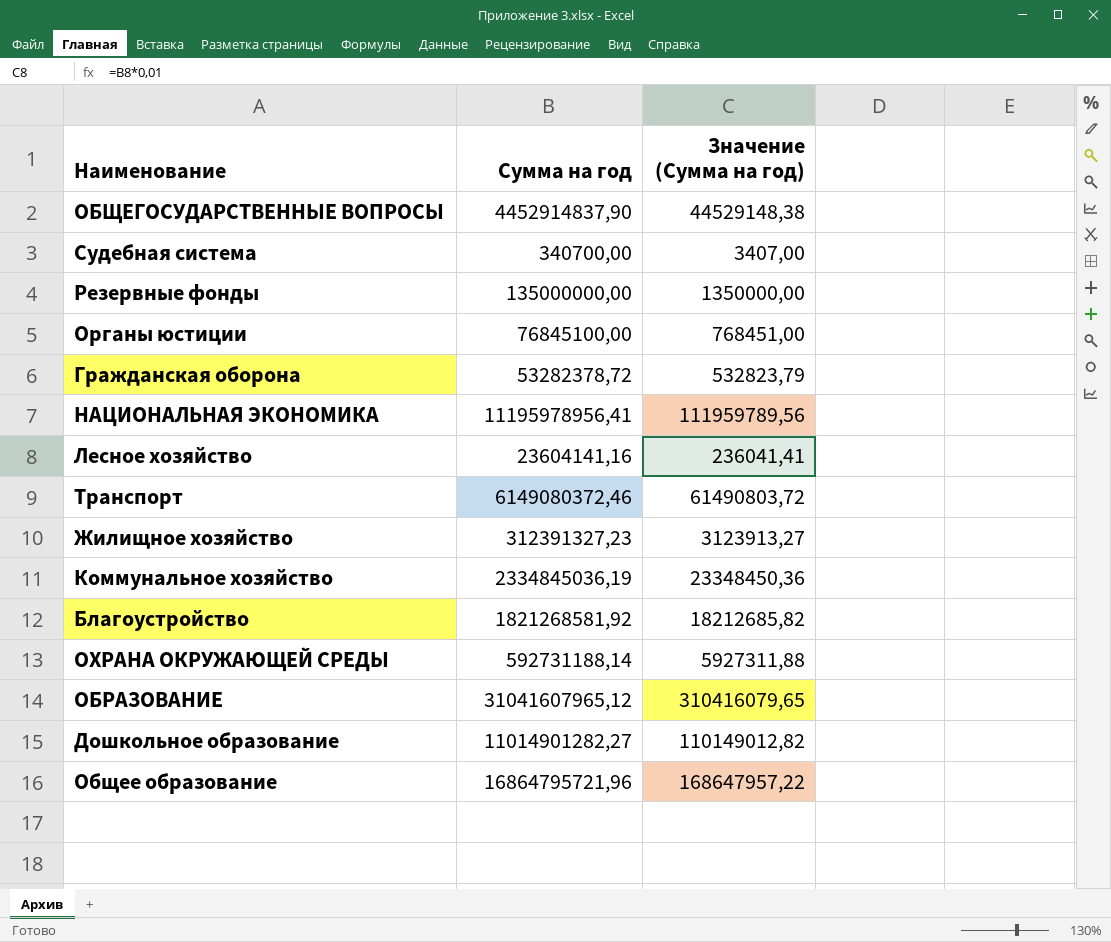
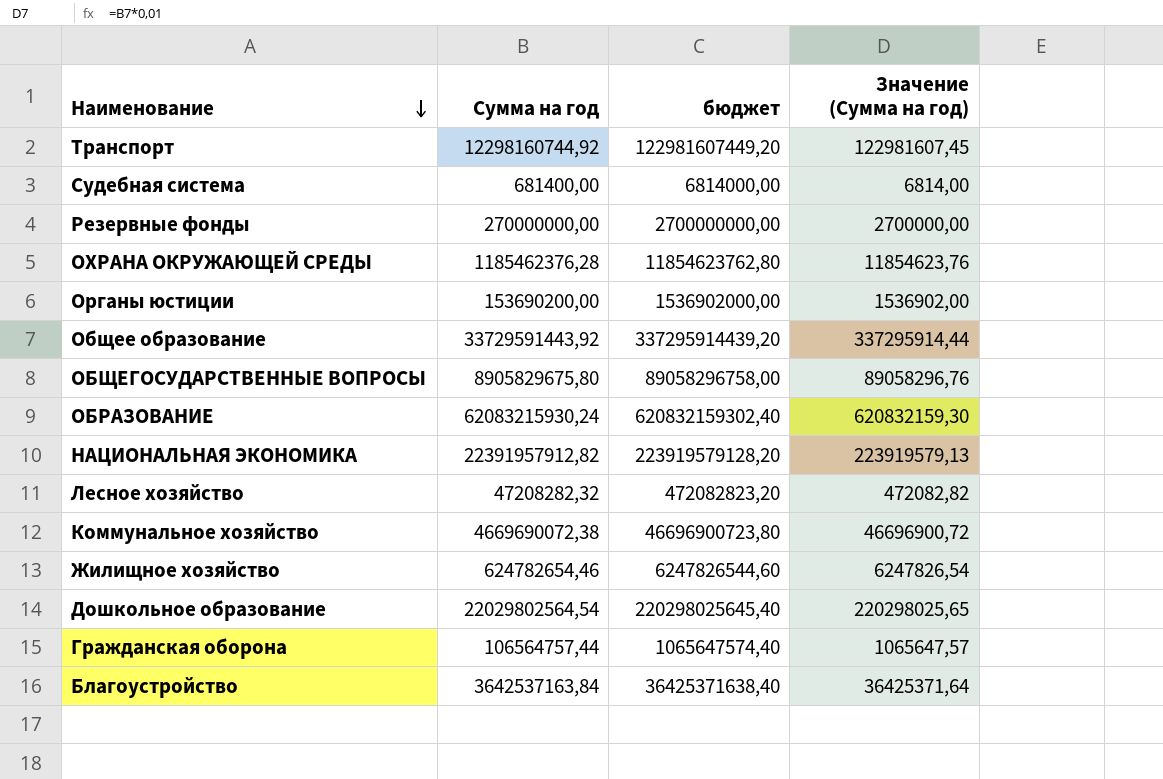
row order: none -> Наименование descending
column бюджет | formula: none -> [Сумма на год] * 10
Транспорт | Сумма на год: 6149080372,46 -> 12298160744,92
Транспорт | Значение (Сумма на год): 61490803,72 -> 122981607,45
Судебная система | Сумма на год: 340700,00 -> 681400,00
Судебная система | Значение (Сумма на год): 3407,00 -> 6814,00
Резервные фонды | Сумма на год: 135000000,00 -> 270000000,00
Резервные фонды | Значение (Сумма на год): 1350000,00 -> 2700000,00
ОХРАНА ОКРУЖАЮЩЕЙ СРЕДЫ | Сумма на год: 592731188,14 -> 1185462376,28
ОХРАНА ОКРУЖАЮЩЕЙ СРЕДЫ | Значение (Сумма на год): 5927311,88 -> 11854623,76
Органы юстиции | Сумма на год: 76845100,00 -> 153690200,00
Органы юстиции | Значение (Сумма на год): 768451,00 -> 1536902,00
Общее образование | Сумма на год: 16864795721,96 -> 33729591443,92
Общее образование | Значение (Сумма на год): 168647957,22 -> 337295914,44
ОБЩЕГОСУДАРСТВЕННЫЕ ВОПРОСЫ | Сумма на год: 4452914837,90 -> 8905829675,80
ОБЩЕГОСУДАРСТВЕННЫЕ ВОПРОСЫ | Значение (Сумма на год): 44529148,38 -> 89058296,76
ОБРАЗОВАНИЕ | Сумма на год: 31041607965,12 -> 62083215930,24
ОБРАЗОВАНИЕ | Значение (Сумма на год): 310416079,65 -> 620832159,30
НАЦИОНАЛЬНАЯ ЭКОНОМИКА | Сумма на год: 11195978956,41 -> 22391957912,82
НАЦИОНАЛЬНАЯ ЭКОНОМИКА | Значение (Сумма на год): 111959789,56 -> 223919579,13
Лесное хозяйство | Сумма на год: 23604141,16 -> 47208282,32
Лесное хозяйство | Значение (Сумма на год): 236041,41 -> 472082,82
Коммунальное хозяйство | Сумма на год: 2334845036,19 -> 4669690072,38
Коммунальное хозяйство | Значение (Сумма на год): 23348450,36 -> 46696900,72
Жилищное хозяйство | Сумма на год: 312391327,23 -> 624782654,46
Жилищное хозяйство | Значение (Сумма на год): 3123913,27 -> 6247826,54
Дошкольное образование | Сумма на год: 11014901282,27 -> 22029802564,54
Дошкольное образование | Значение (Сумма на год): 110149012,82 -> 220298025,65
Гражданская оборона | Сумма на год: 53282378,72 -> 106564757,44
Гражданская оборона | Значение (Сумма на год): 532823,79 -> 1065647,57
Благоустройство | Сумма на год: 1821268581,92 -> 3642537163,84
Благоустройство | Значение (Сумма на год): 18212685,82 -> 36425371,64

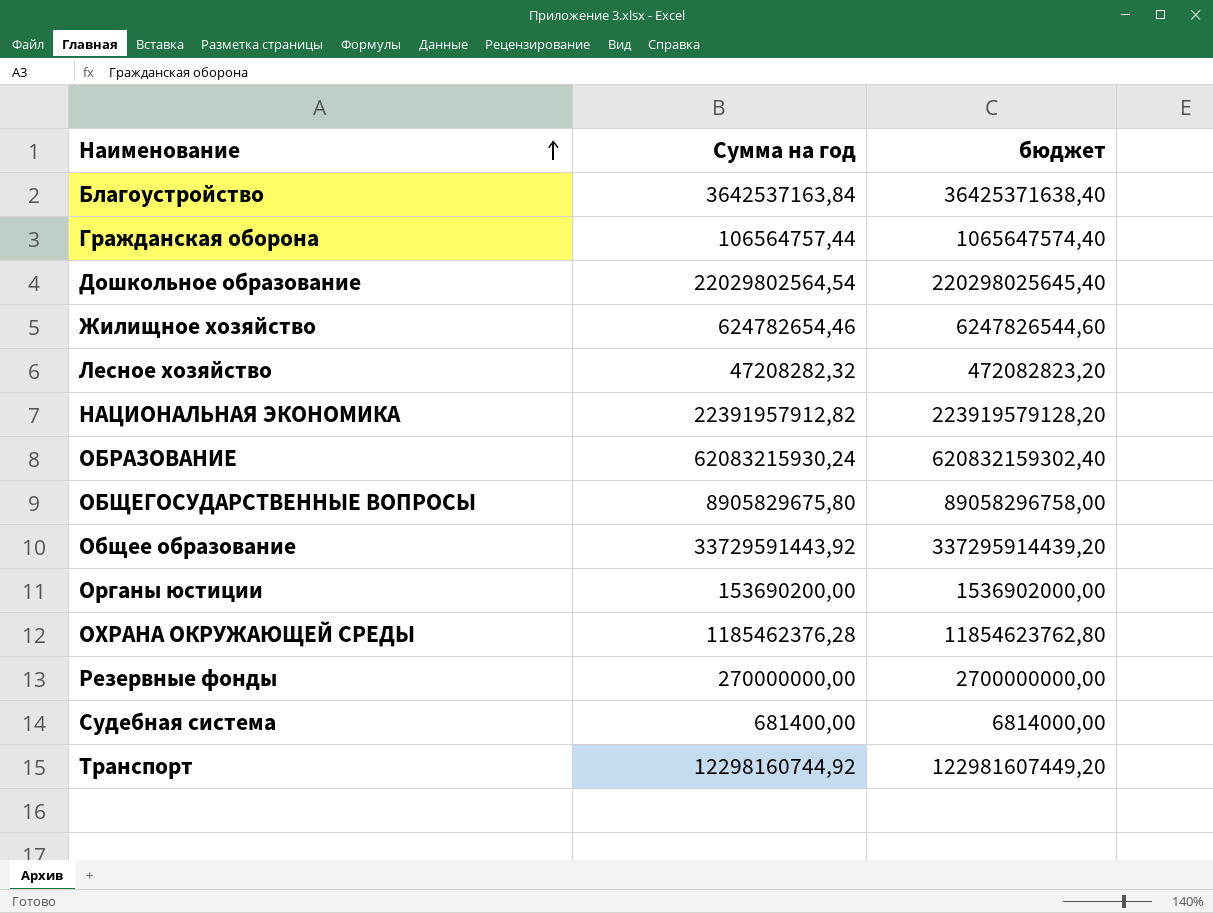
row order: Наименование descending -> Наименование ascending
column Значение (Сумма на год) | formula: [Сумма на год] * 0,01 -> none
row Коммунальное хозяйство: 4669690072,38 | 46696900723,80 | 46696900,72 -> none

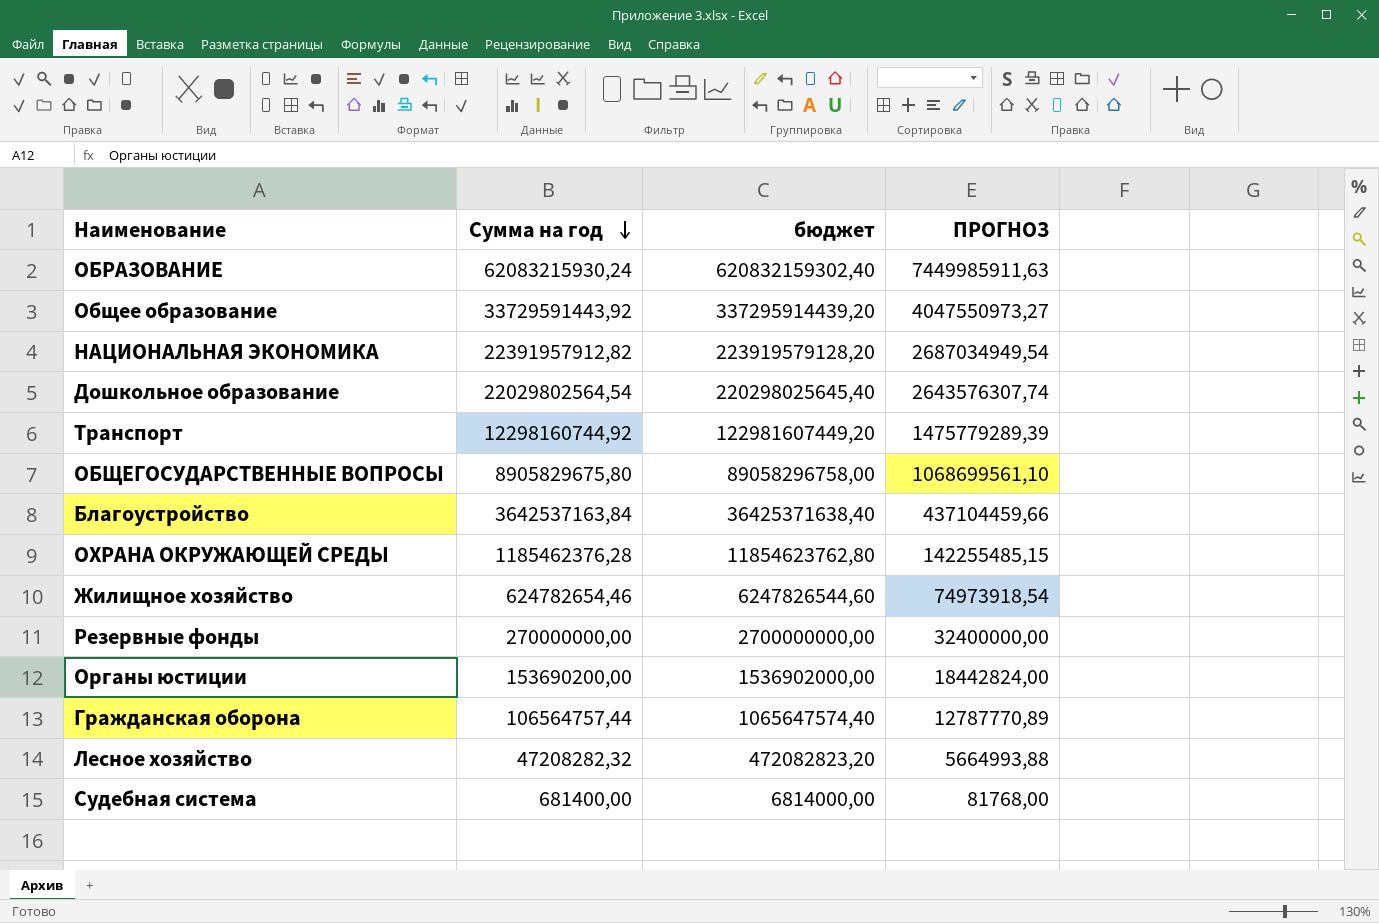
row order: Наименование ascending -> Сумма на год descending
column ПРОГНОЗ | formula: none -> [Сумма на год] * 0,12

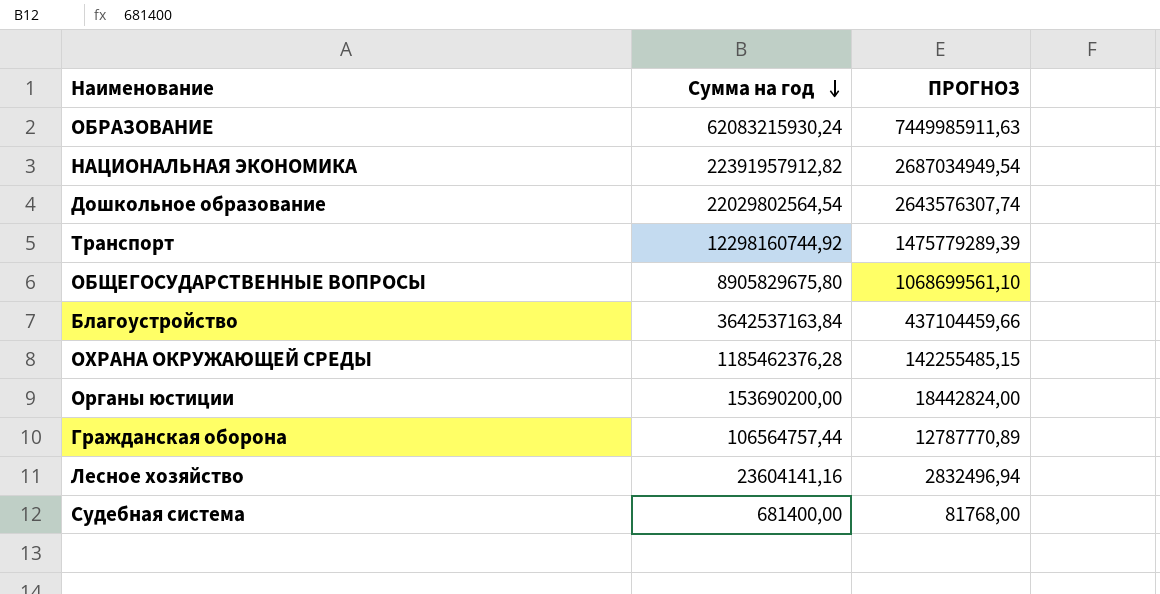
column бюджет | formula: [Сумма на год] * 10 -> none
row Общее образование: 33729591443,92 | 337295914439,20 | 4047550973,27 -> none
row Жилищное хозяйство: 624782654,46 | 6247826544,60 | 74973918,54 -> none
row Резервные фонды: 270000000,00 | 2700000000,00 | 32400000,00 -> none
Лесное хозяйство | Сумма на год: 47208282,32 -> 23604141,16
Лесное хозяйство | ПРОГНОЗ: 5664993,88 -> 2832496,94

